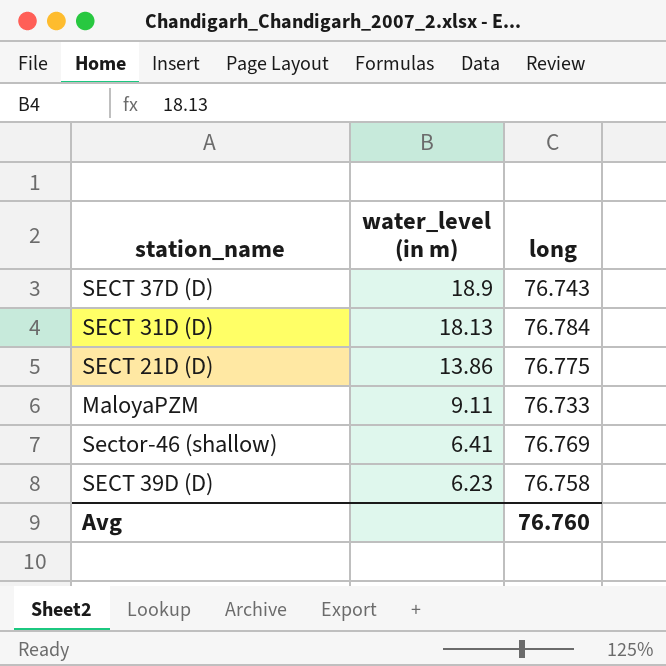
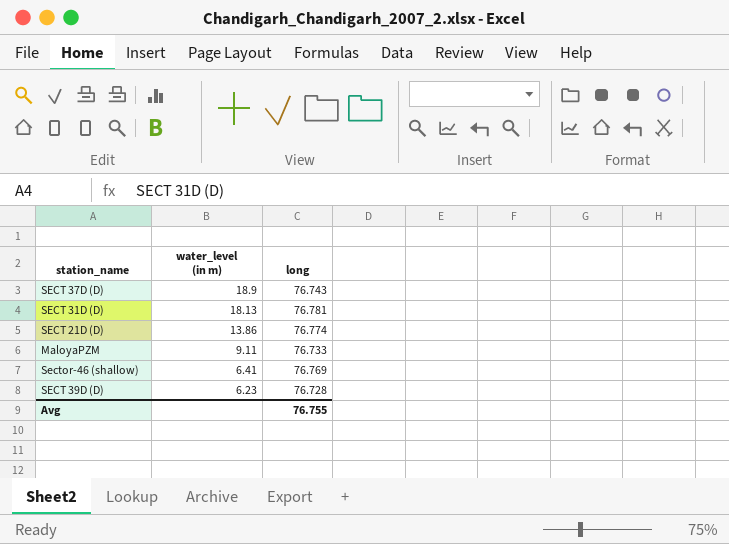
SECT 31D (D) | long: 76.784 -> 76.781
SECT 21D (D) | long: 76.775 -> 76.774
SECT 39D (D) | long: 76.758 -> 76.728
Avg | long: 76.760 -> 76.755

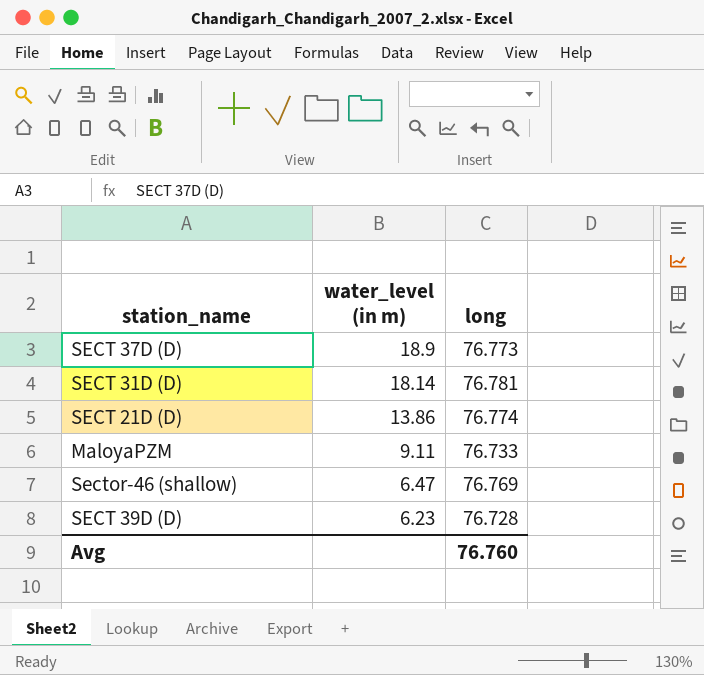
SECT 37D (D) | long: 76.743 -> 76.773
SECT 31D (D) | water_level (in m): 18.13 -> 18.14
Sector-46 (shallow) | water_level (in m): 6.41 -> 6.47
Avg | long: 76.755 -> 76.760

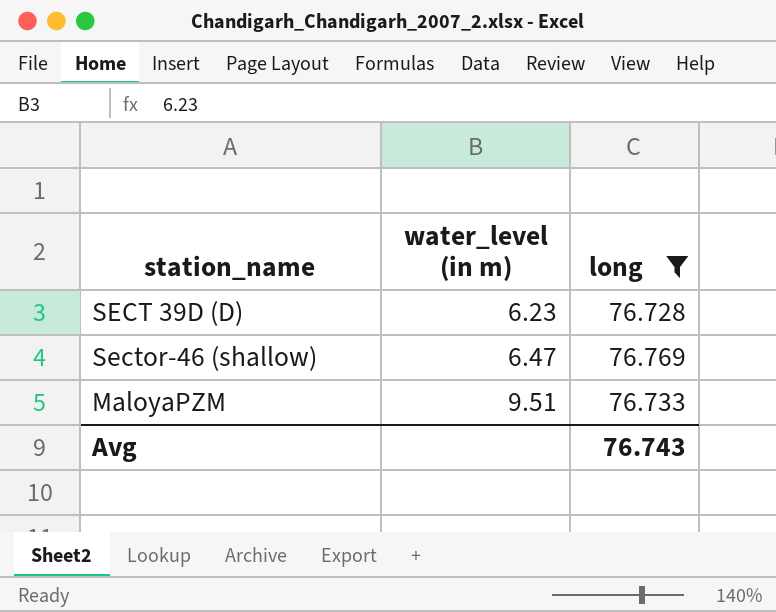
filter: none -> long <= 76.769
row order: water_level (in m) descending -> water_level (in m) ascending
MaloyaPZM | water_level (in m): 9.11 -> 9.51
Avg | long: 76.760 -> 76.743

